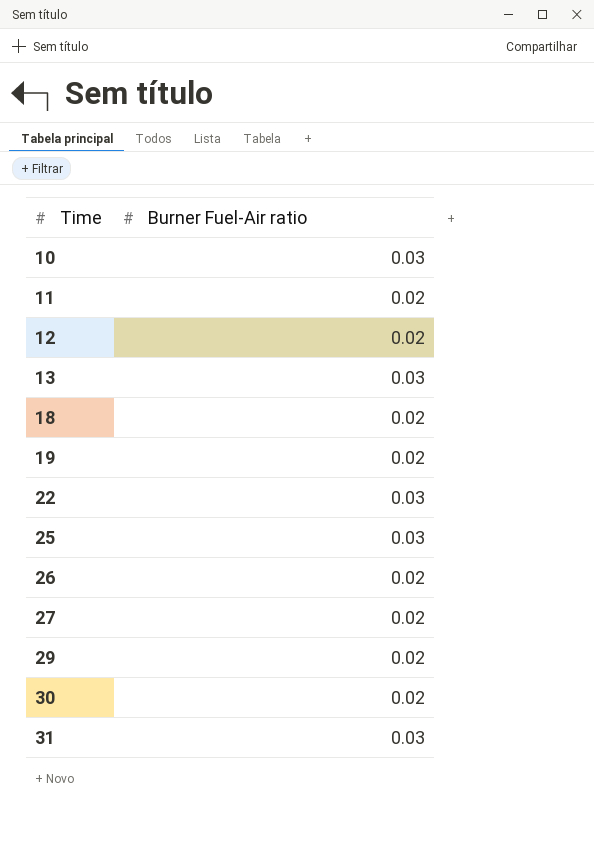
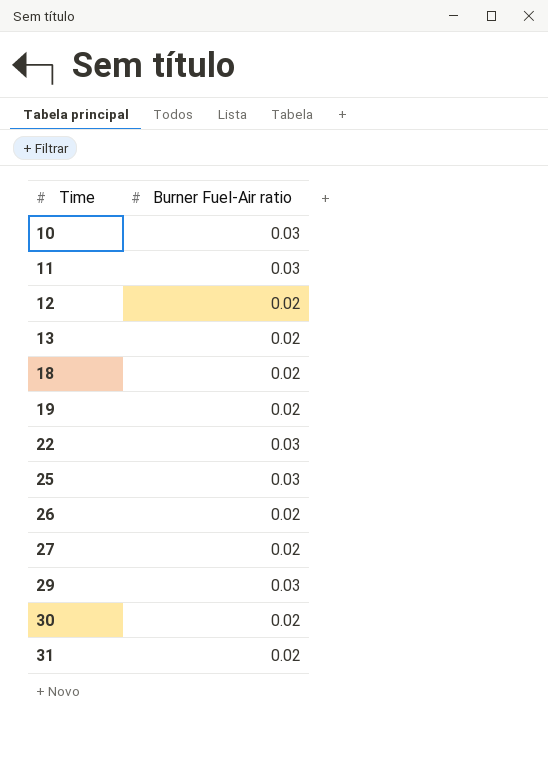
11 | Burner Fuel-Air ratio: 0.02 -> 0.03
13 | Burner Fuel-Air ratio: 0.03 -> 0.02
29 | Burner Fuel-Air ratio: 0.02 -> 0.03
31 | Burner Fuel-Air ratio: 0.03 -> 0.02

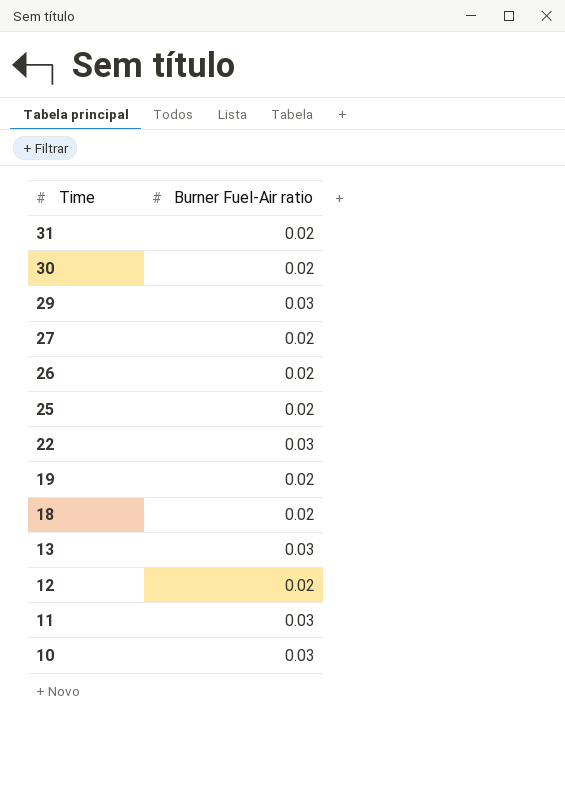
row order: Time ascending -> Time descending
25 | Burner Fuel-Air ratio: 0.03 -> 0.02
13 | Burner Fuel-Air ratio: 0.02 -> 0.03

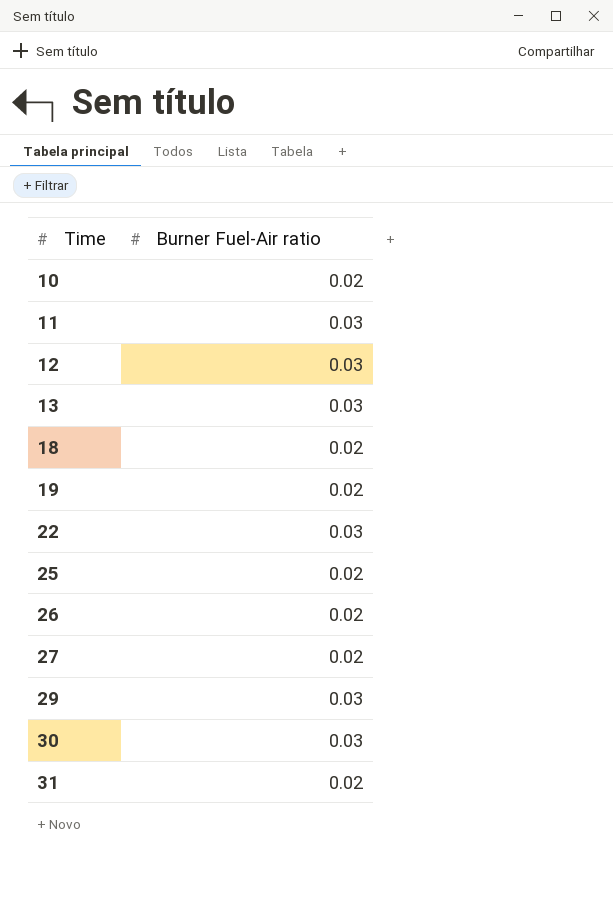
row order: Time descending -> Time ascending
10 | Burner Fuel-Air ratio: 0.03 -> 0.02
12 | Burner Fuel-Air ratio: 0.02 -> 0.03
30 | Burner Fuel-Air ratio: 0.02 -> 0.03

